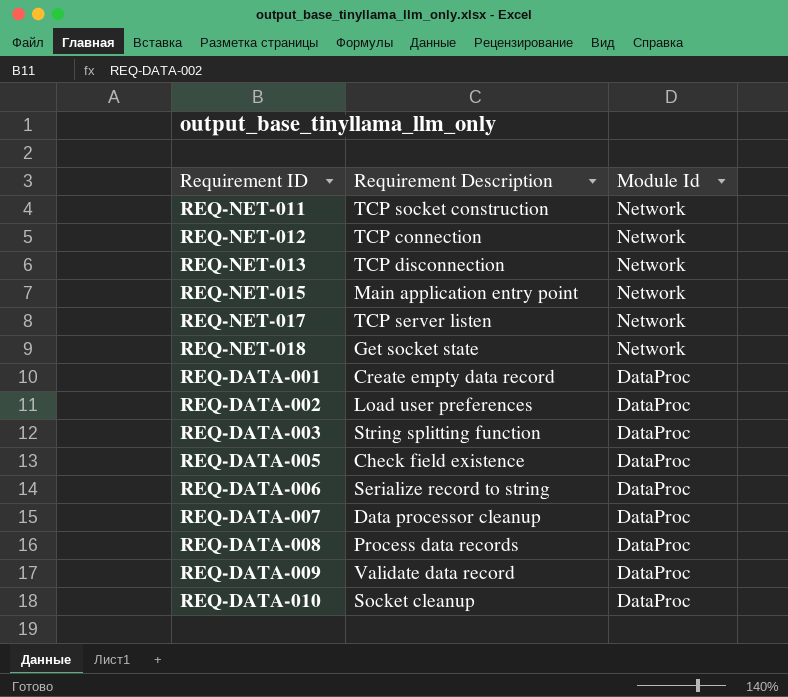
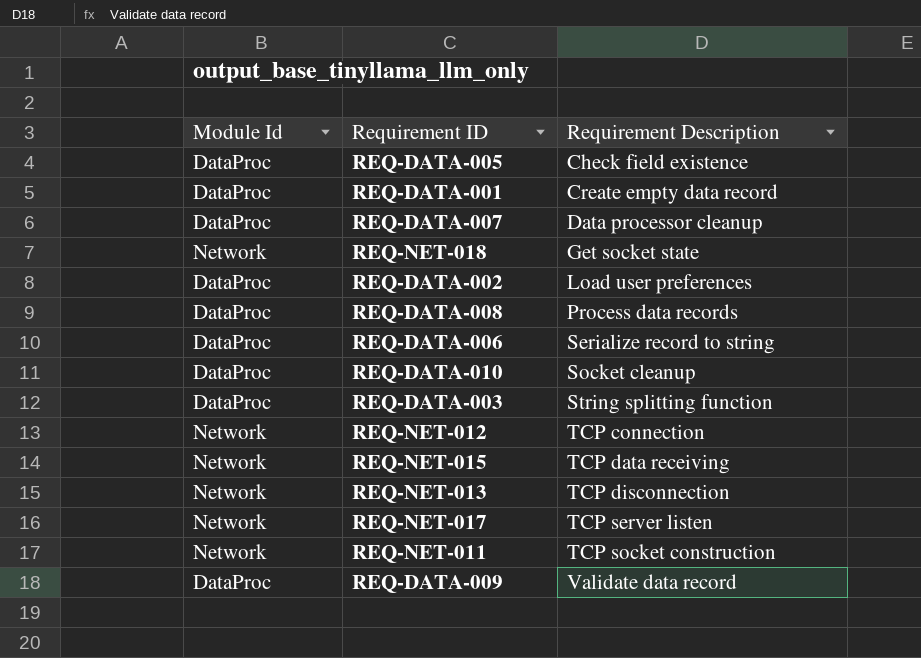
row order: Module Id descending -> Requirement Description ascending
column Module Id | position: 3 -> 1
REQ-NET-015 | Requirement Description: Main application entry point -> TCP data receiving

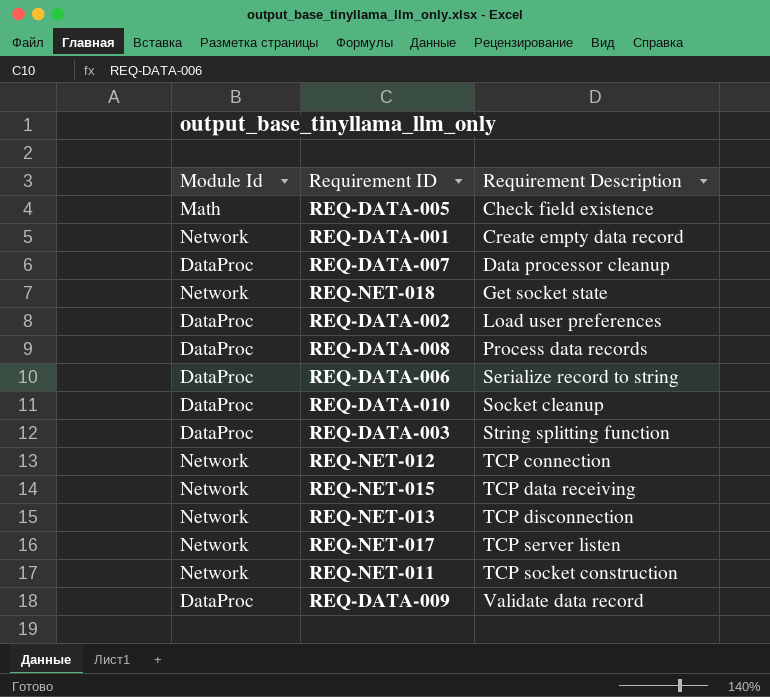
REQ-DATA-005 | Module Id: DataProc -> Math
REQ-DATA-001 | Module Id: DataProc -> Network

